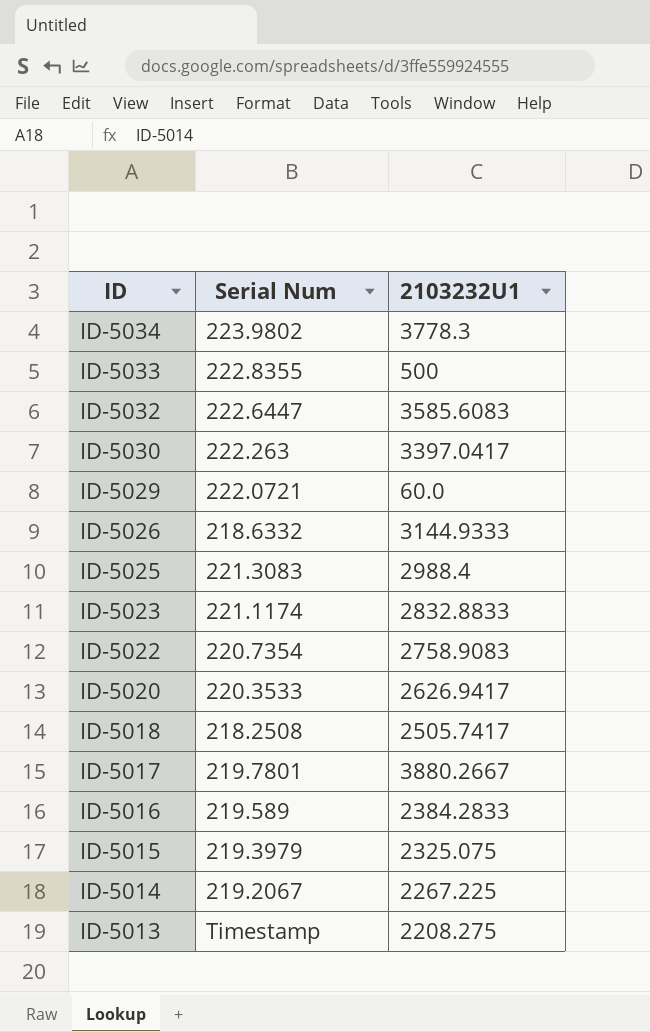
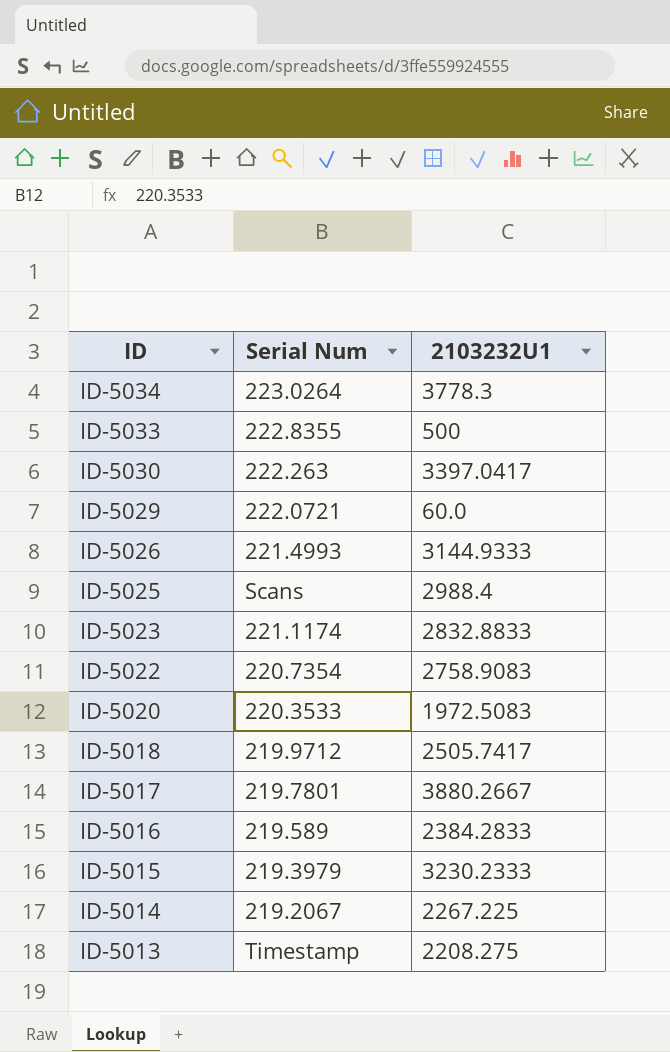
row ID-5032: 222.6447 | 3585.6083 -> none
ID-5034 | Serial Num: 223.9802 -> 223.0264
ID-5026 | Serial Num: 218.6332 -> 221.4993
ID-5025 | Serial Num: 221.3083 -> Scans
ID-5020 | 2103232U1: 2626.9417 -> 1972.5083
ID-5018 | Serial Num: 218.2508 -> 219.9712
ID-5015 | 2103232U1: 2325.075 -> 3230.2333

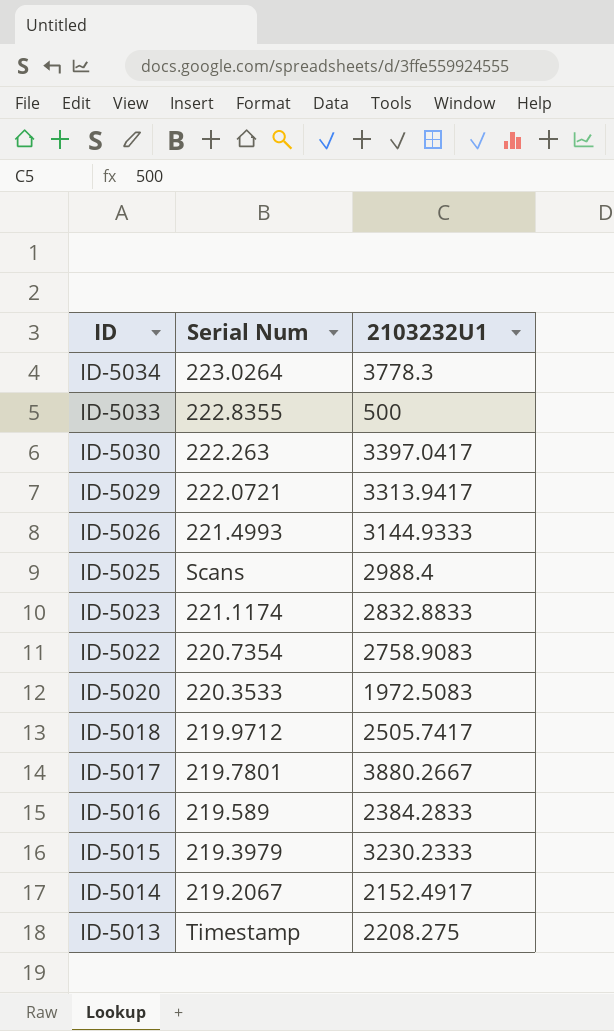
ID-5029 | 2103232U1: 60.0 -> 3313.9417
ID-5014 | 2103232U1: 2267.225 -> 2152.4917

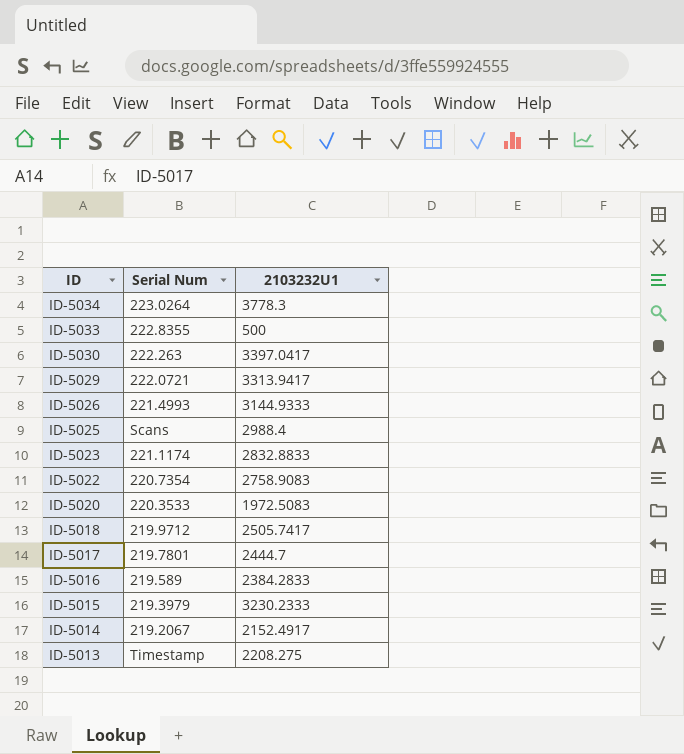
ID-5017 | 2103232U1: 3880.2667 -> 2444.7

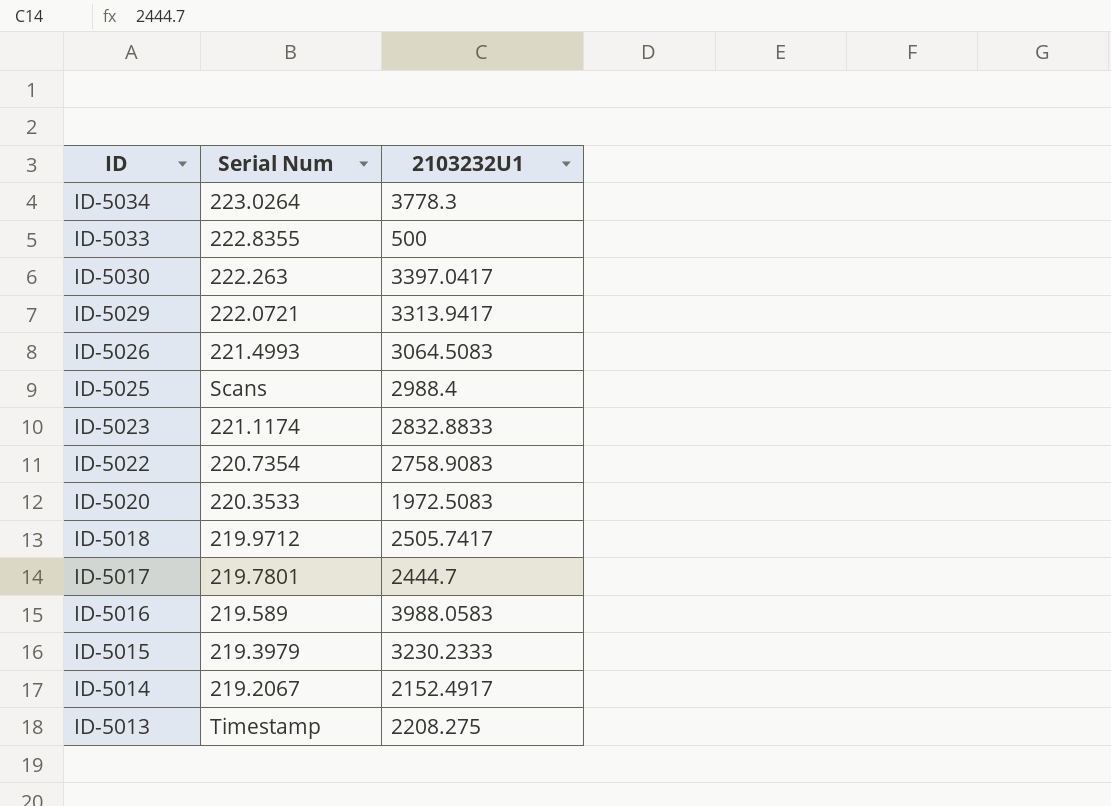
ID-5026 | 2103232U1: 3144.9333 -> 3064.5083
ID-5016 | 2103232U1: 2384.2833 -> 3988.0583

